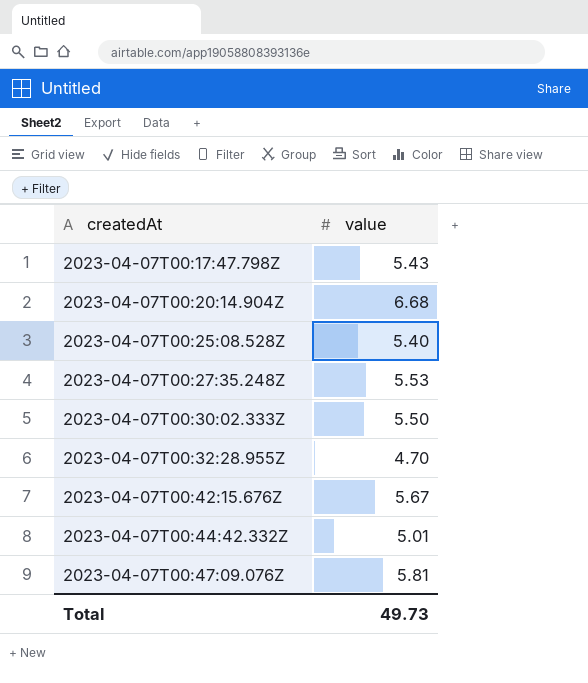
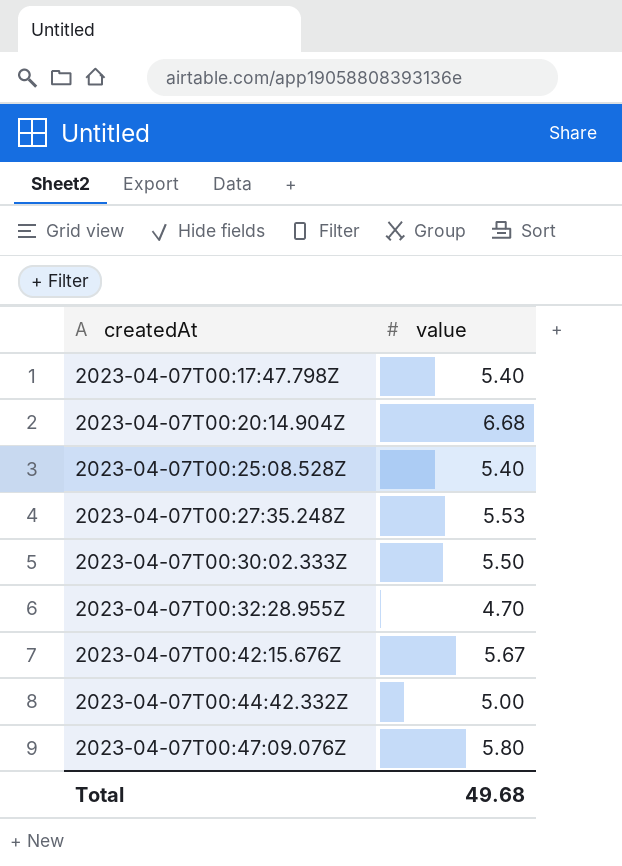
2023-04-07T00:17:47.798Z | value: 5.43 -> 5.40
2023-04-07T00:44:42.332Z | value: 5.01 -> 5.00
2023-04-07T00:47:09.076Z | value: 5.81 -> 5.80
Total | value: 49.73 -> 49.68

